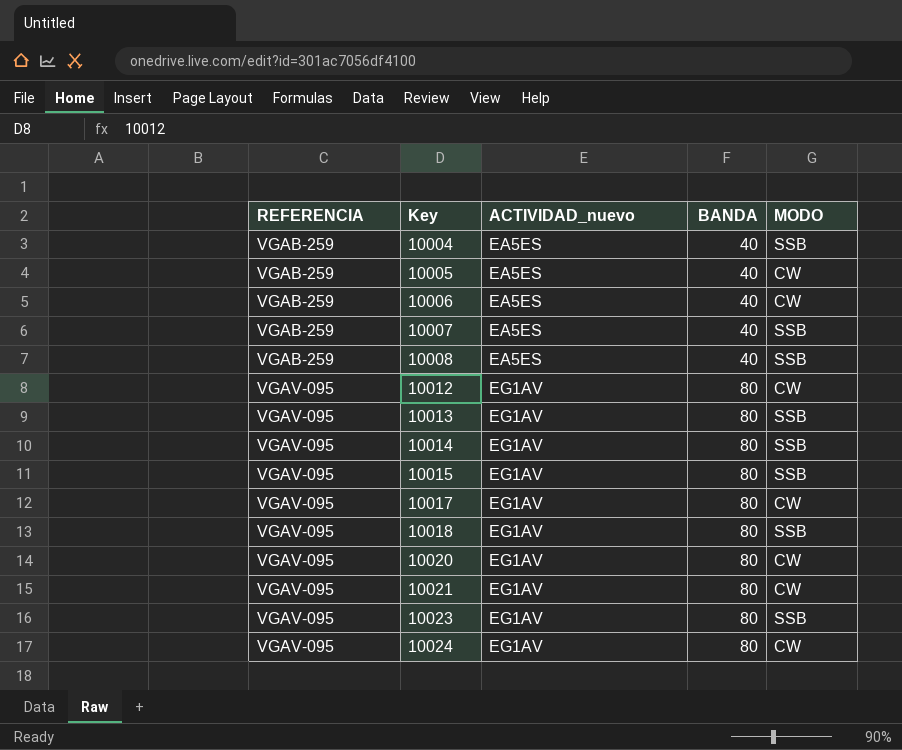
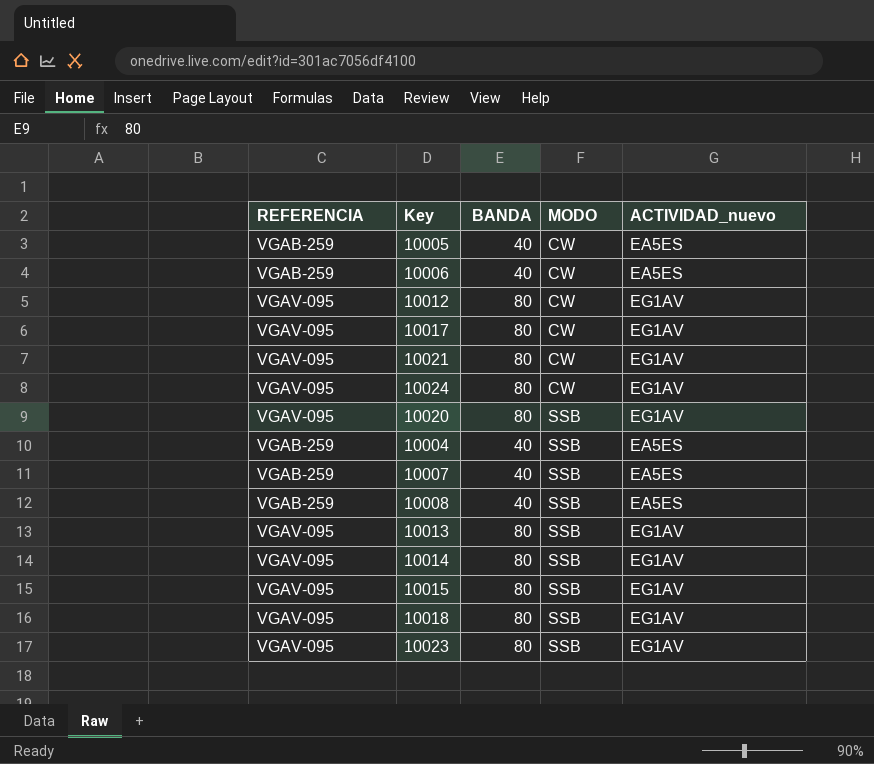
row order: REFERENCIA ascending -> MODO ascending
column ACTIVIDAD_nuevo | position: 3 -> 5
10020 | MODO: CW -> SSB

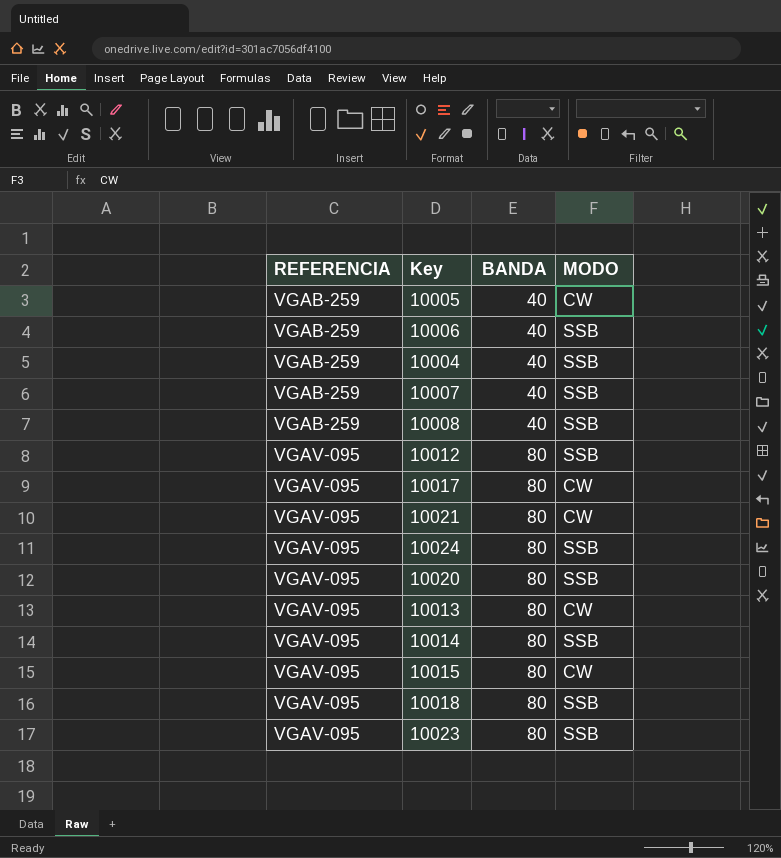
row order: MODO ascending -> REFERENCIA ascending
column ACTIVIDAD_nuevo | position: 5 -> none
10006 | MODO: CW -> SSB
10012 | MODO: CW -> SSB
10024 | MODO: CW -> SSB
10013 | MODO: SSB -> CW
10015 | MODO: SSB -> CW

